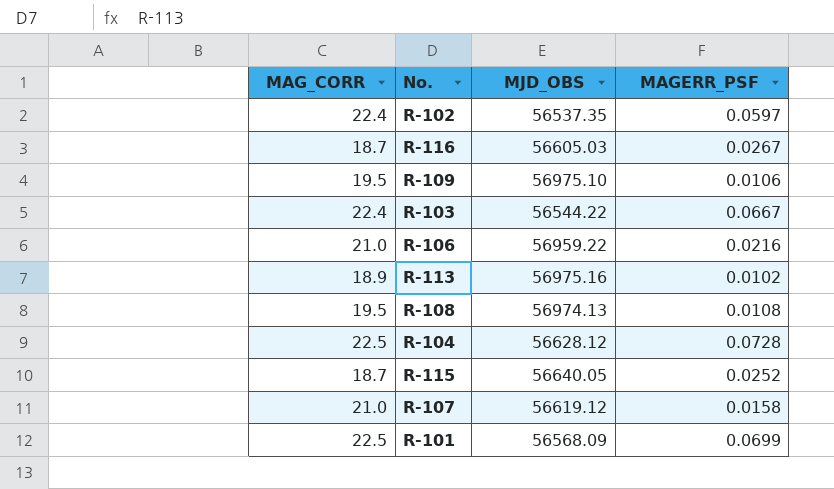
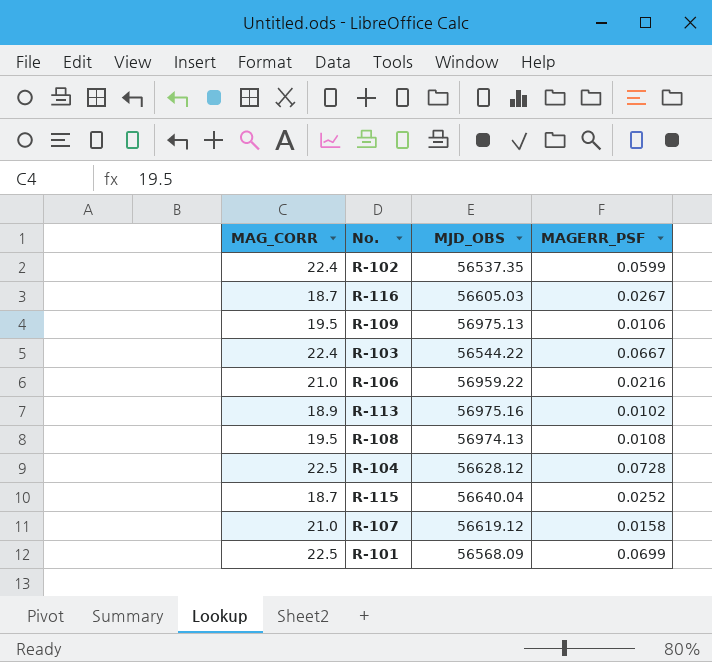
R-102 | MAGERR_PSF: 0.0597 -> 0.0599
R-109 | MJD_OBS: 56975.10 -> 56975.13
R-115 | MJD_OBS: 56640.05 -> 56640.04

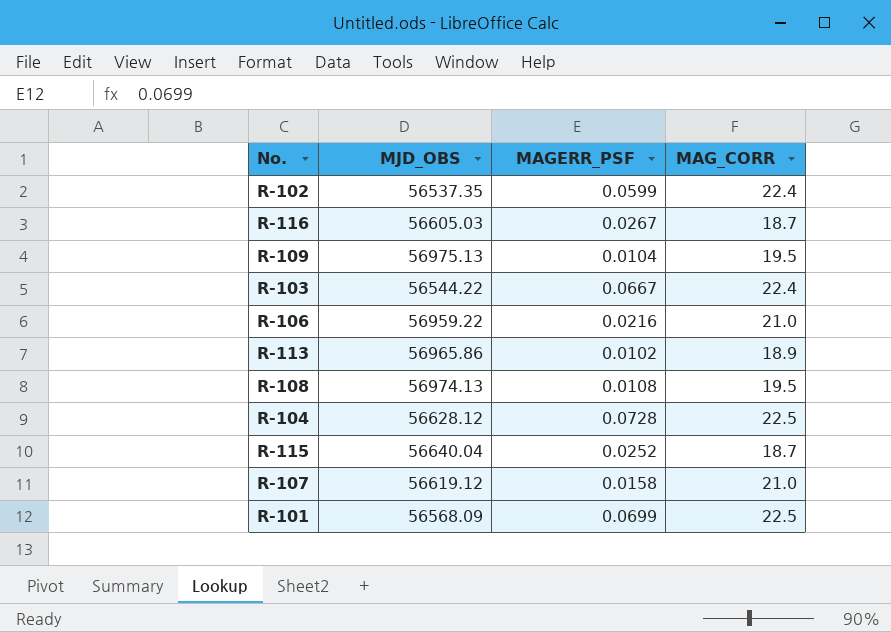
column MAG_CORR | position: 1 -> 4
R-109 | MAGERR_PSF: 0.0106 -> 0.0104
R-113 | MJD_OBS: 56975.16 -> 56965.86

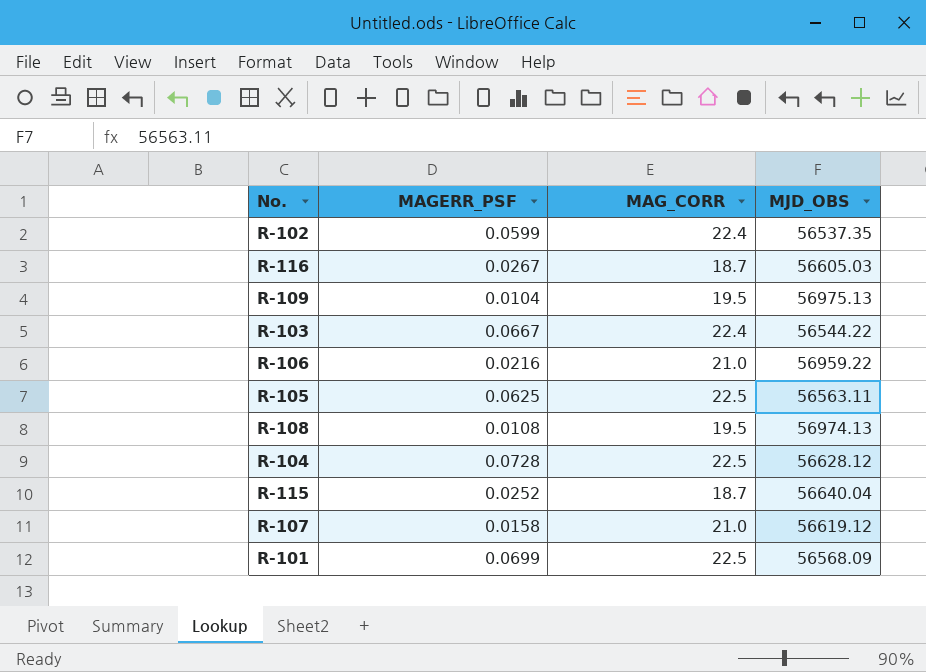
column MJD_OBS | position: 2 -> 4
row R-113: 56965.86 | 0.0102 | 18.9 -> none
row R-105: none -> 0.0625 | 22.5 | 56563.11

